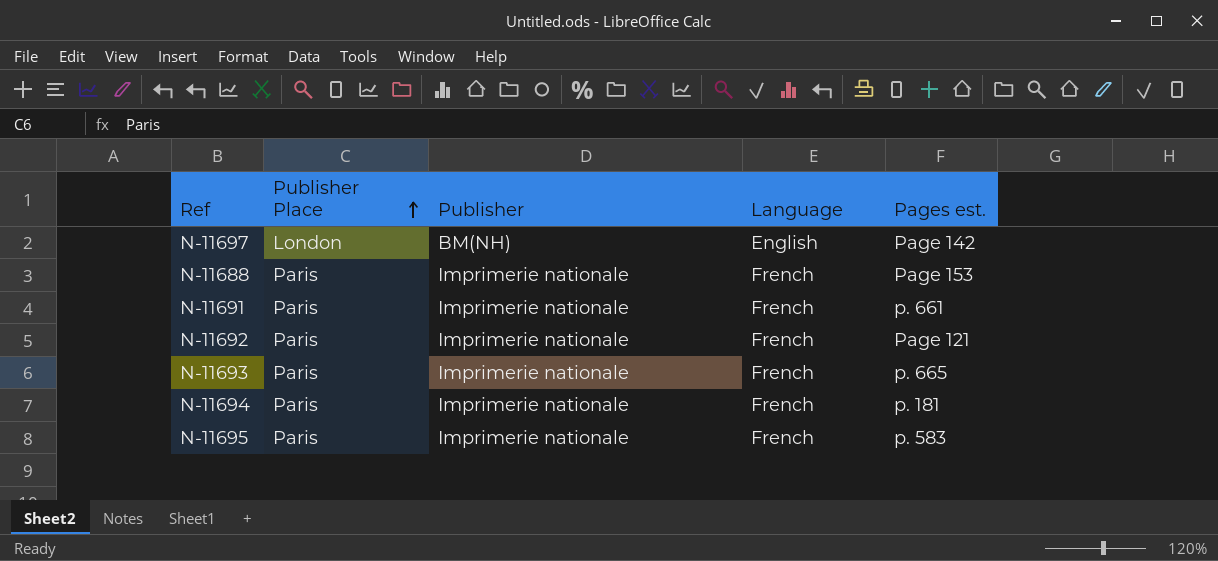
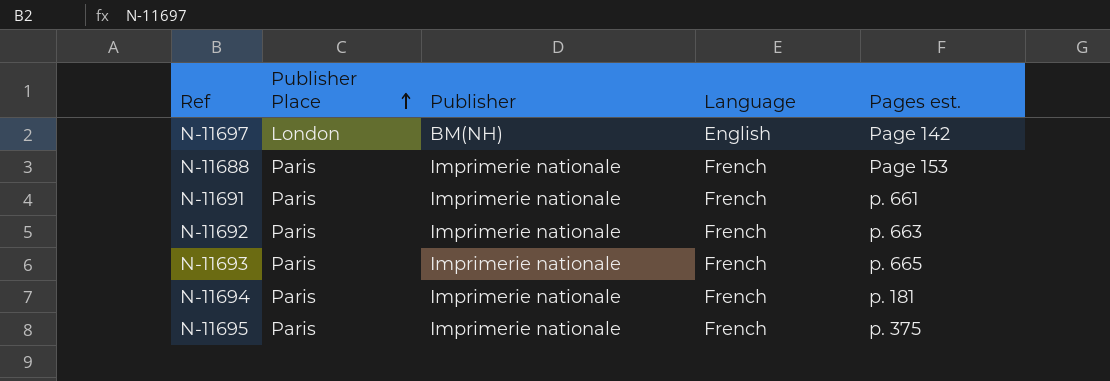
N-11692 | Pages est.: Page 121 -> p. 663
N-11695 | Pages est.: p. 583 -> p. 375

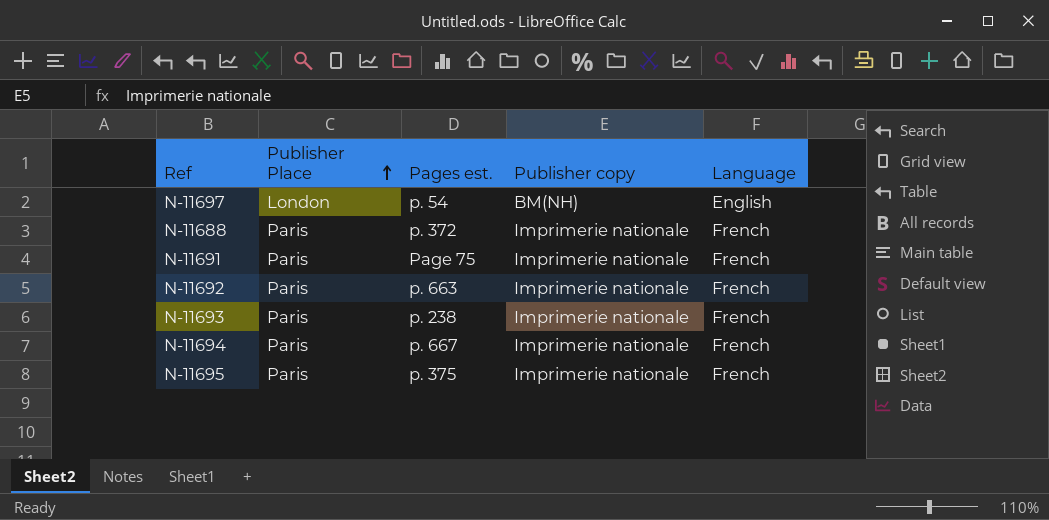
column Pages est. | position: 5 -> 3
column name: Publisher -> Publisher copy
N-11697 | Pages est.: Page 142 -> p. 54
N-11688 | Pages est.: Page 153 -> p. 372
N-11691 | Pages est.: p. 661 -> Page 75
N-11693 | Pages est.: p. 665 -> p. 238
N-11694 | Pages est.: p. 181 -> p. 667

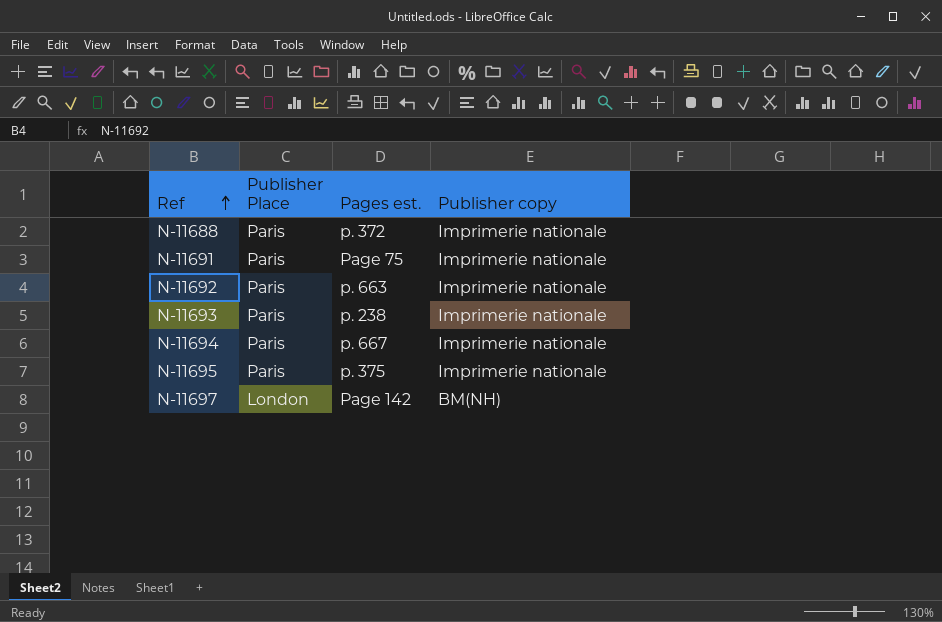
row order: Publisher Place ascending -> Ref ascending
column Language | position: 5 -> none
N-11697 | Pages est.: p. 54 -> Page 142

